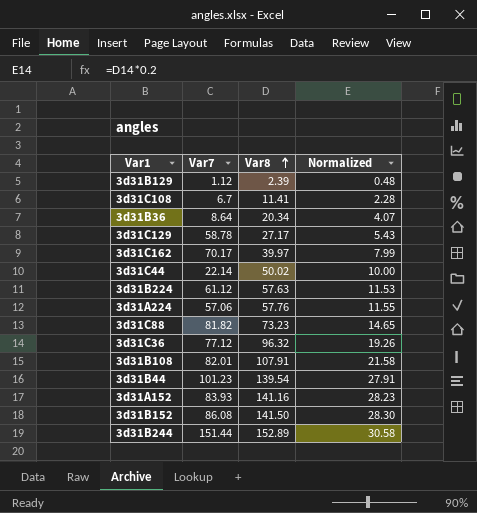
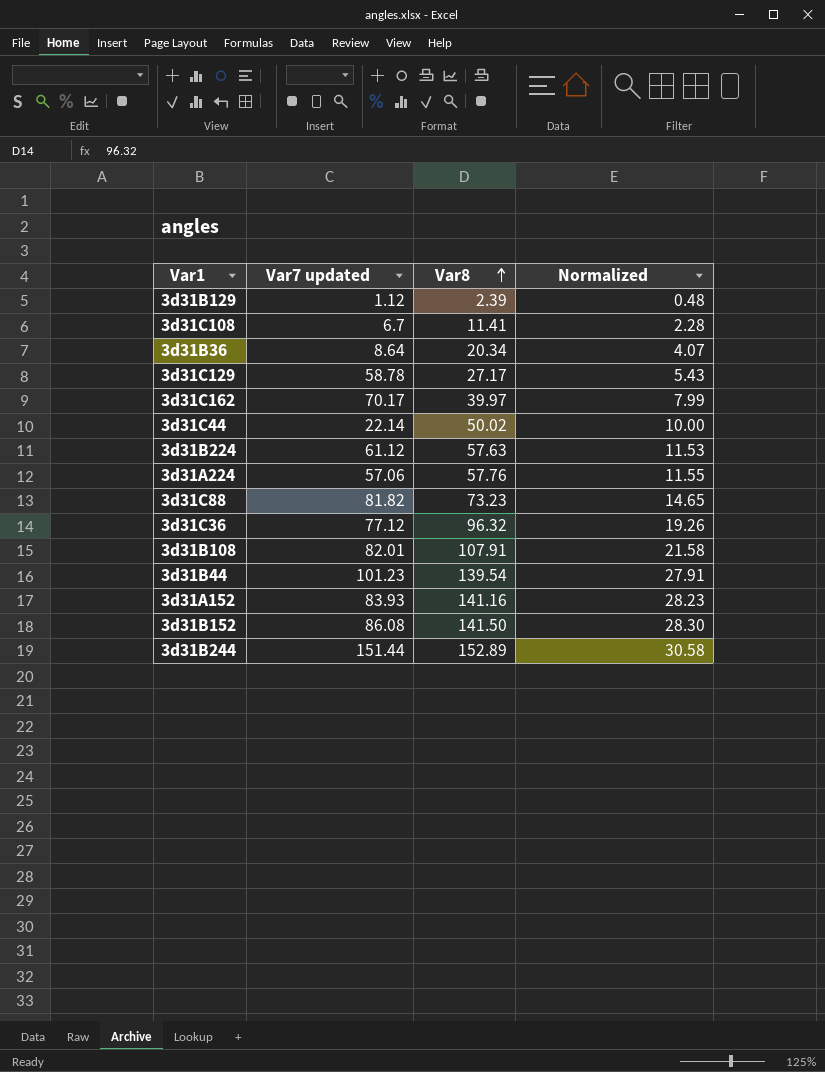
column name: Var7 -> Var7 updated

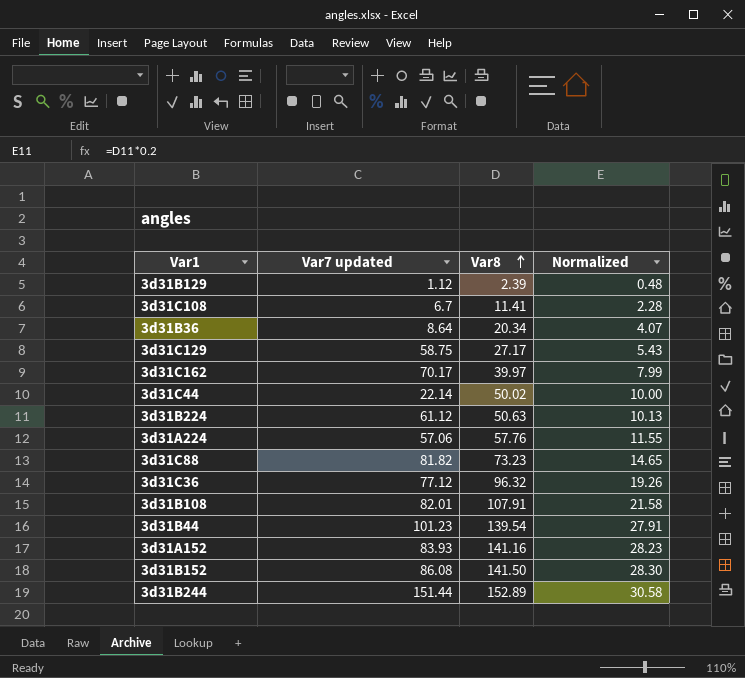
3d31C129 | Var7 updated: 58.78 -> 58.75
3d31B224 | Var8: 57.63 -> 50.63
3d31B224 | Normalized: 11.53 -> 10.13

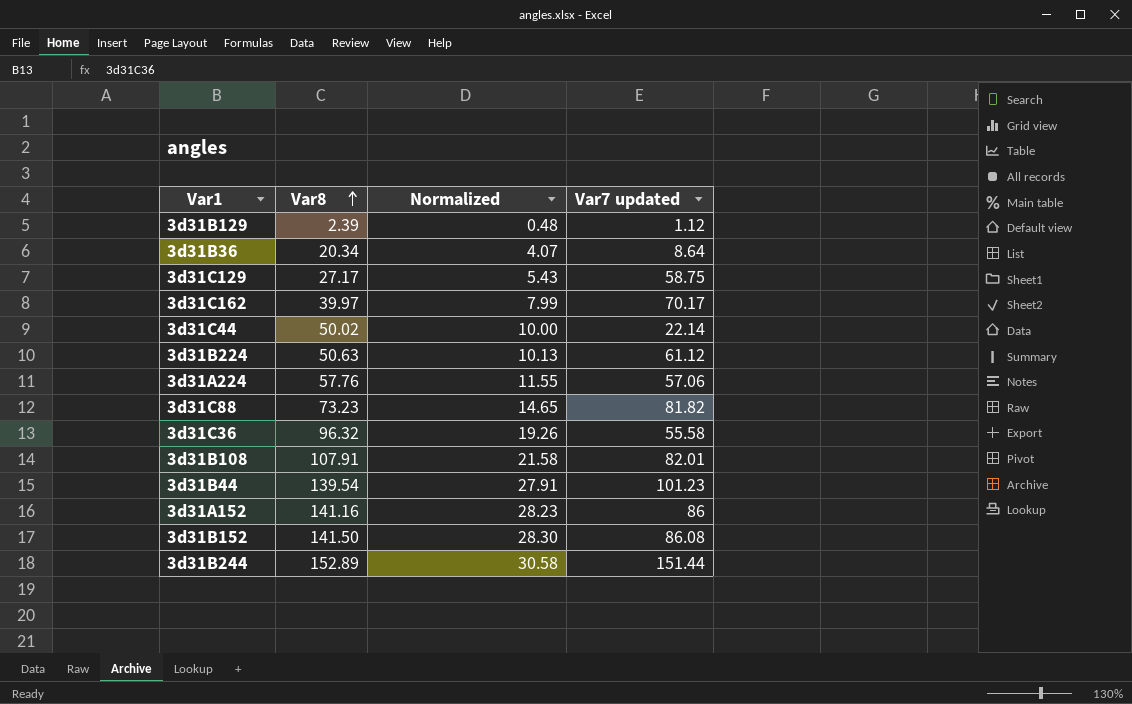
column Var7 updated | position: 2 -> 4
row 3d31C108: 6.7 | 11.41 | 2.28 -> none
3d31C36 | Var7 updated: 77.12 -> 55.58
3d31A152 | Var7 updated: 83.93 -> 86

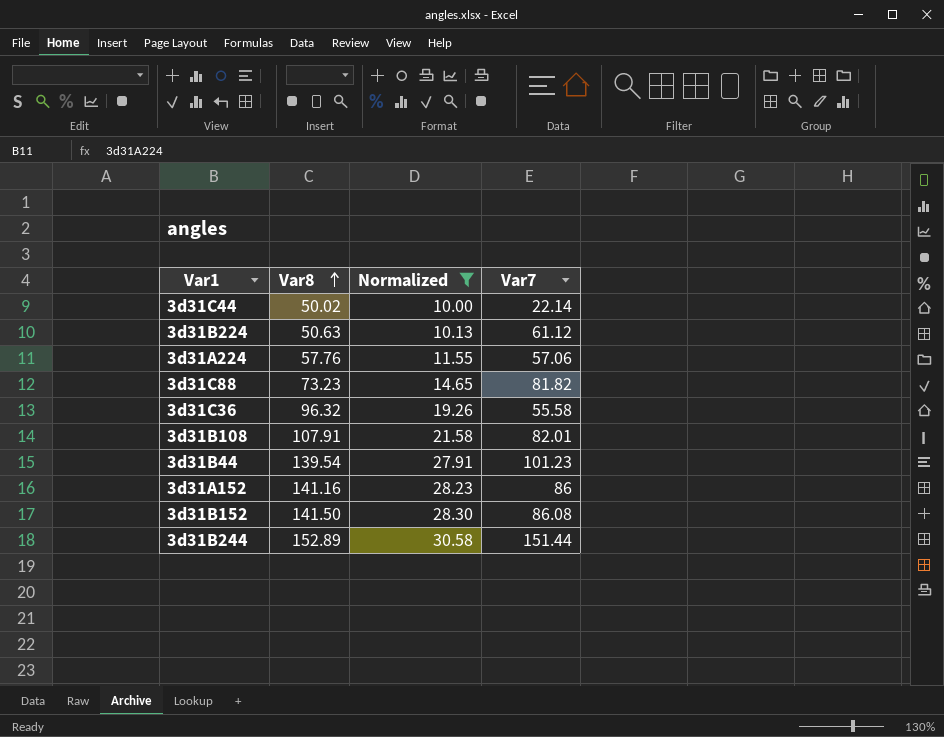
filter: none -> Normalized >= 10.00
column name: Var7 updated -> Var7

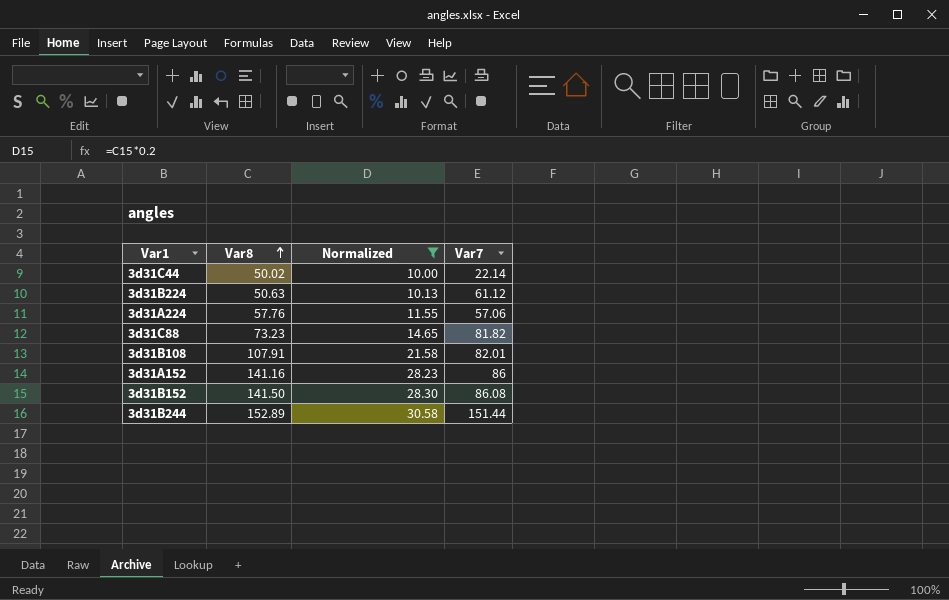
row 3d31C36: 96.32 | 19.26 | 55.58 -> none
row 3d31B44: 139.54 | 27.91 | 101.23 -> none

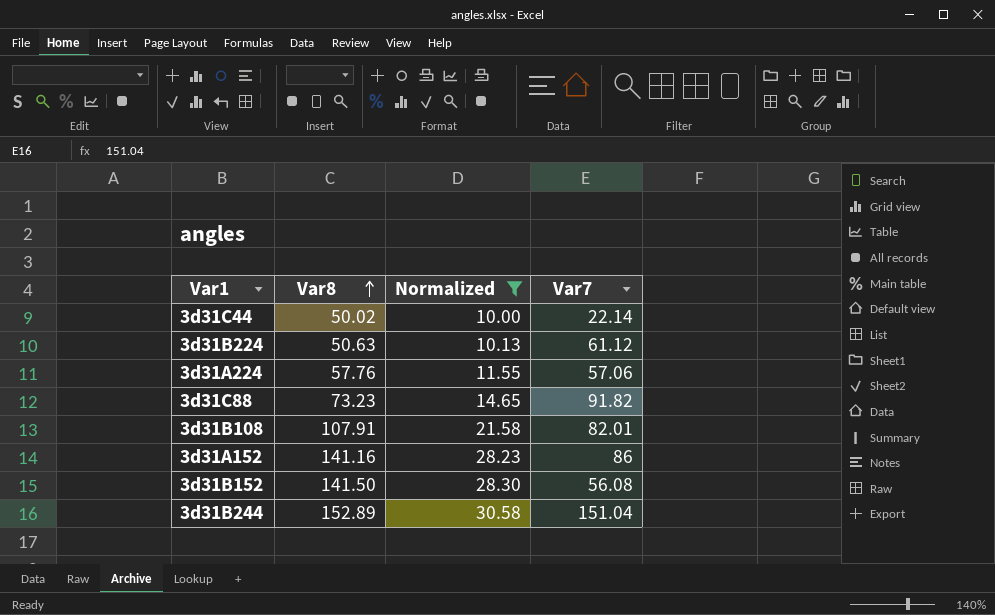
3d31C88 | Var7: 81.82 -> 91.82
3d31B152 | Var7: 86.08 -> 56.08
3d31B244 | Var7: 151.44 -> 151.04

